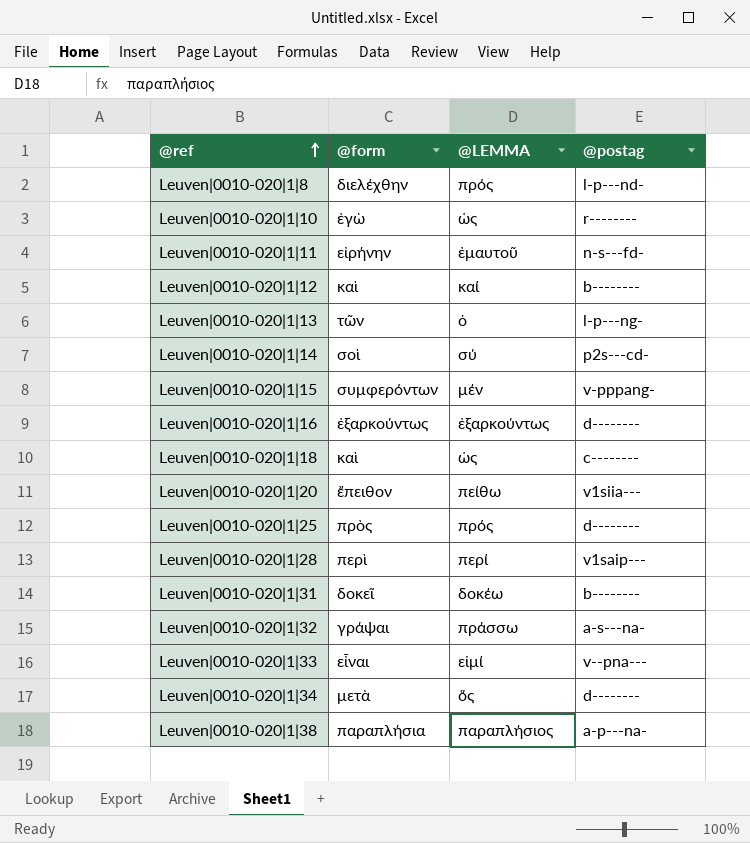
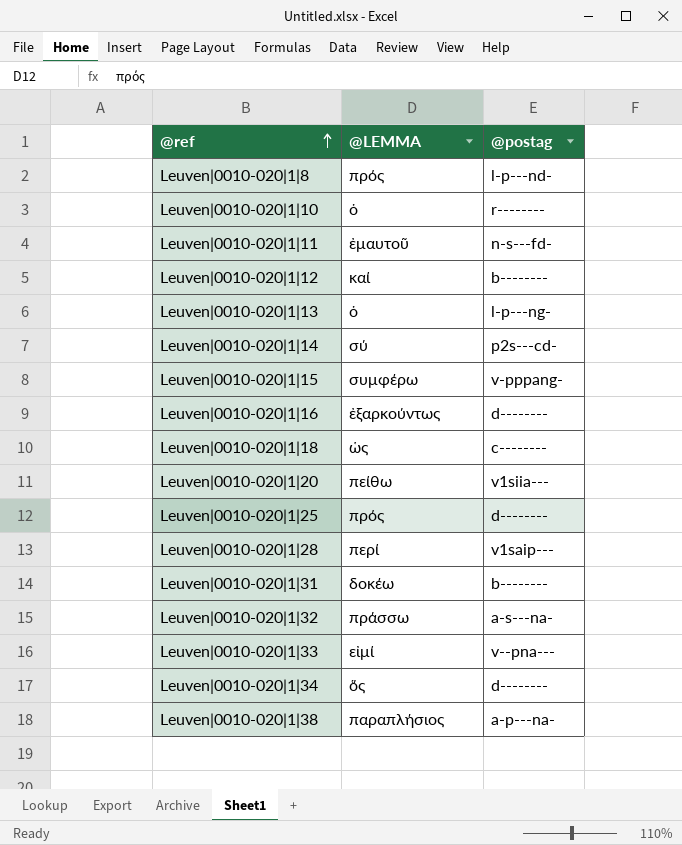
column @form | position: 2 -> none
Leuven|0010-020|1|10 | @LEMMA: ὡς -> ὁ
Leuven|0010-020|1|15 | @LEMMA: μέν -> συμφέρω

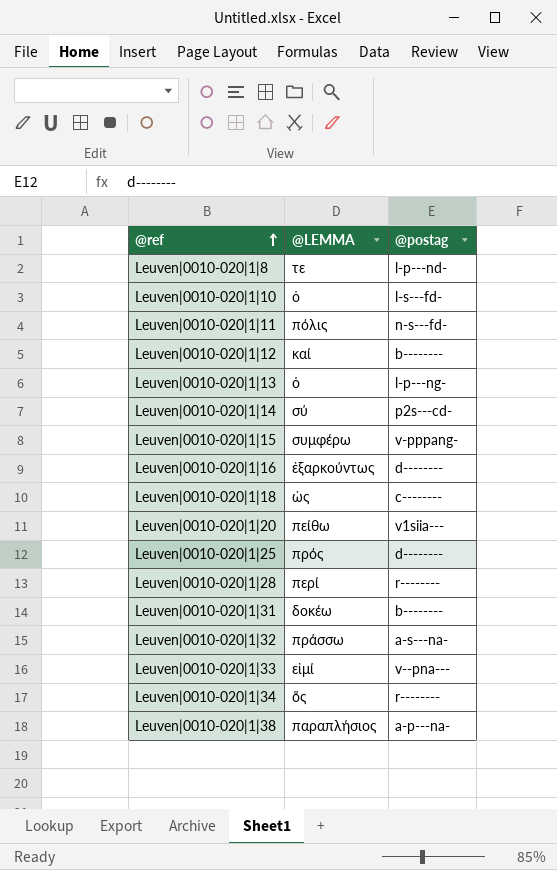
Leuven|0010-020|1|8 | @LEMMA: πρός -> τε
Leuven|0010-020|1|10 | @postag: r-------- -> l-s---fd-
Leuven|0010-020|1|11 | @LEMMA: ἐμαυτοῦ -> πόλις
Leuven|0010-020|1|28 | @postag: v1saip--- -> r--------
Leuven|0010-020|1|34 | @postag: d-------- -> r--------

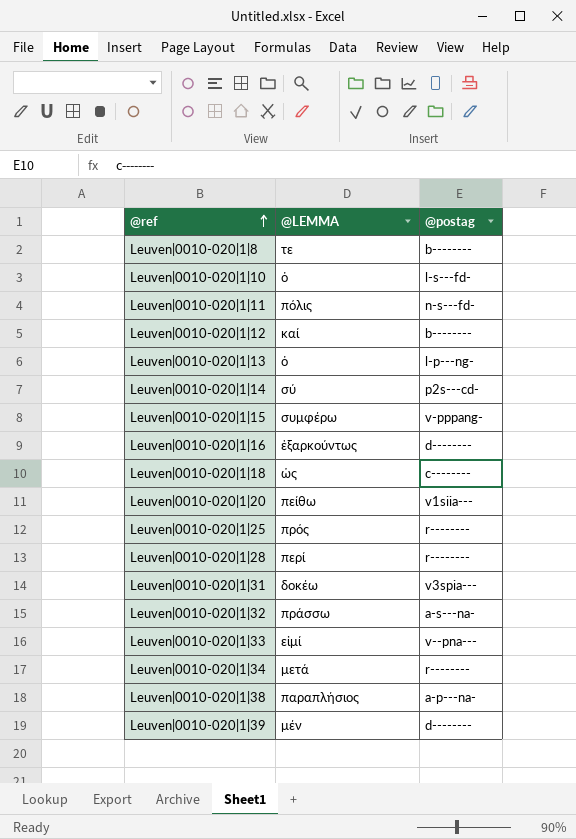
Leuven|0010-020|1|8 | @postag: l-p---nd- -> b--------
Leuven|0010-020|1|25 | @postag: d-------- -> r--------
Leuven|0010-020|1|31 | @postag: b-------- -> v3spia---
Leuven|0010-020|1|34 | @LEMMA: ὅς -> μετά
row Leuven|0010-020|1|39: none -> μέν | d--------

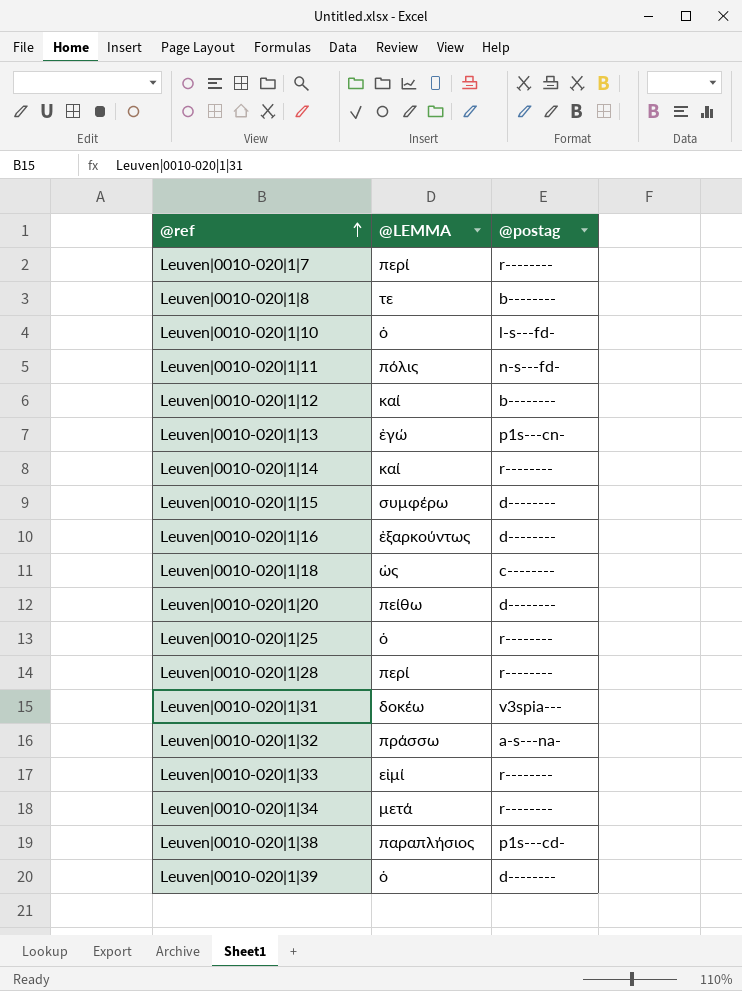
row Leuven|0010-020|1|7: none -> περί | r--------
Leuven|0010-020|1|13 | @LEMMA: ὁ -> ἐγώ
Leuven|0010-020|1|13 | @postag: l-p---ng- -> p1s---cn-
Leuven|0010-020|1|14 | @LEMMA: σύ -> καί
Leuven|0010-020|1|14 | @postag: p2s---cd- -> r--------
Leuven|0010-020|1|15 | @postag: v-pppang- -> d--------
Leuven|0010-020|1|20 | @postag: v1siia--- -> d--------
Leuven|0010-020|1|25 | @LEMMA: πρός -> ὁ
Leuven|0010-020|1|33 | @postag: v--pna--- -> r--------
Leuven|0010-020|1|38 | @postag: a-p---na- -> p1s---cd-
Leuven|0010-020|1|39 | @LEMMA: μέν -> ὁ

